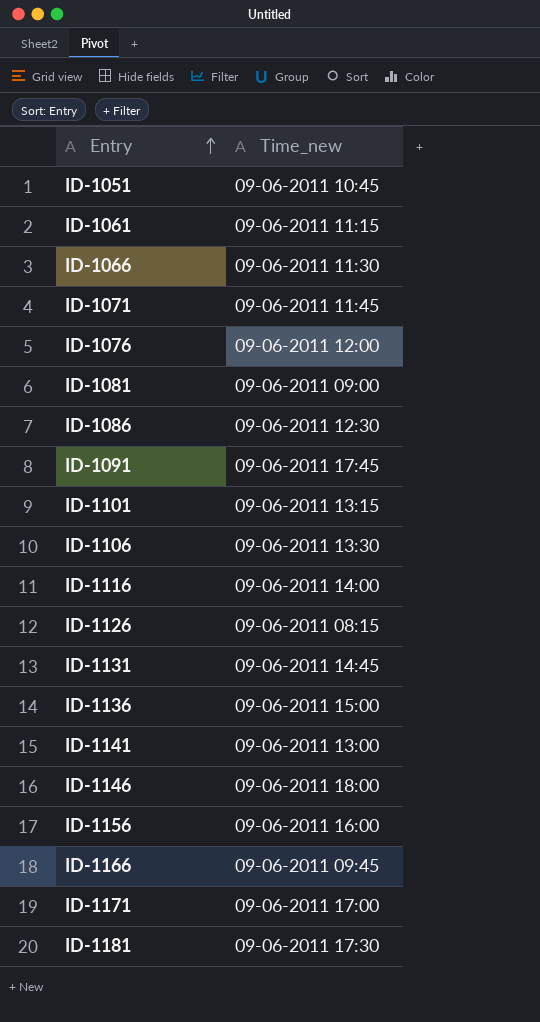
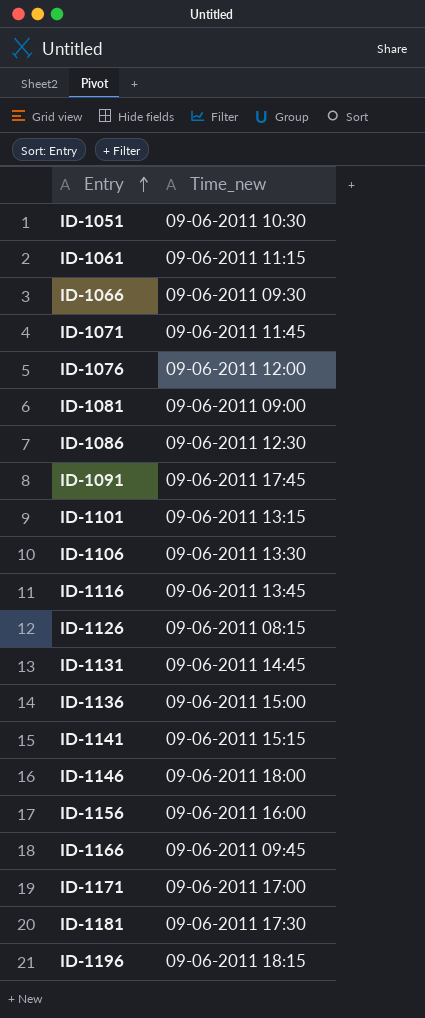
ID-1051 | Time_new: 09-06-2011 10:45 -> 09-06-2011 10:30
ID-1066 | Time_new: 09-06-2011 11:30 -> 09-06-2011 09:30
ID-1116 | Time_new: 09-06-2011 14:00 -> 09-06-2011 13:45
ID-1141 | Time_new: 09-06-2011 13:00 -> 09-06-2011 15:15
row ID-1196: none -> 09-06-2011 18:15

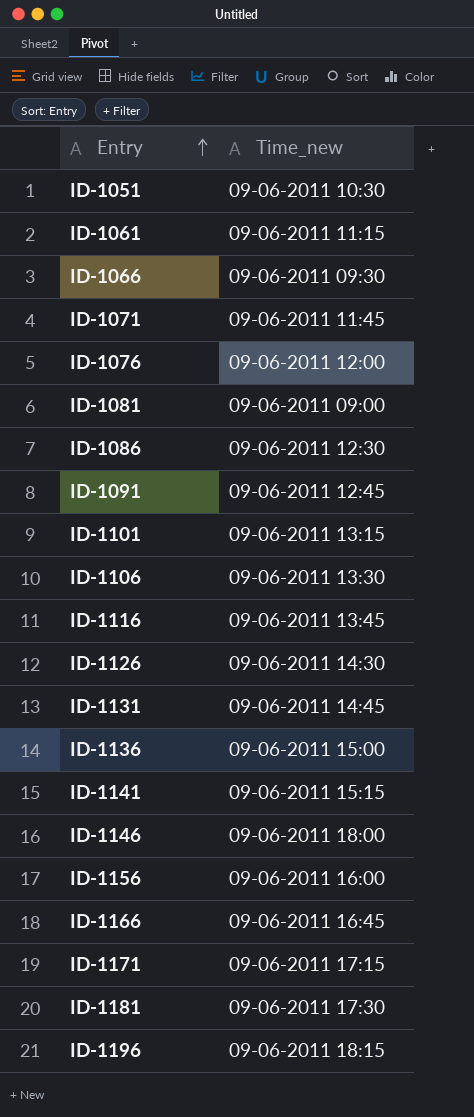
ID-1091 | Time_new: 09-06-2011 17:45 -> 09-06-2011 12:45
ID-1126 | Time_new: 09-06-2011 08:15 -> 09-06-2011 14:30
ID-1166 | Time_new: 09-06-2011 09:45 -> 09-06-2011 16:45
ID-1171 | Time_new: 09-06-2011 17:00 -> 09-06-2011 17:15

